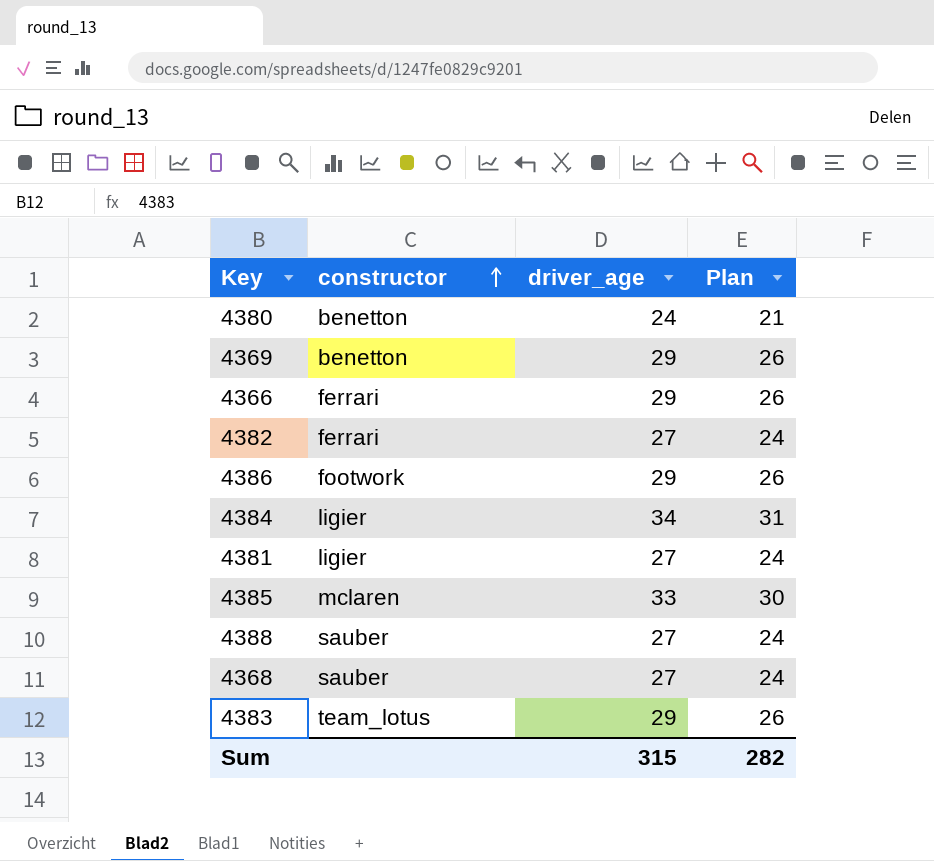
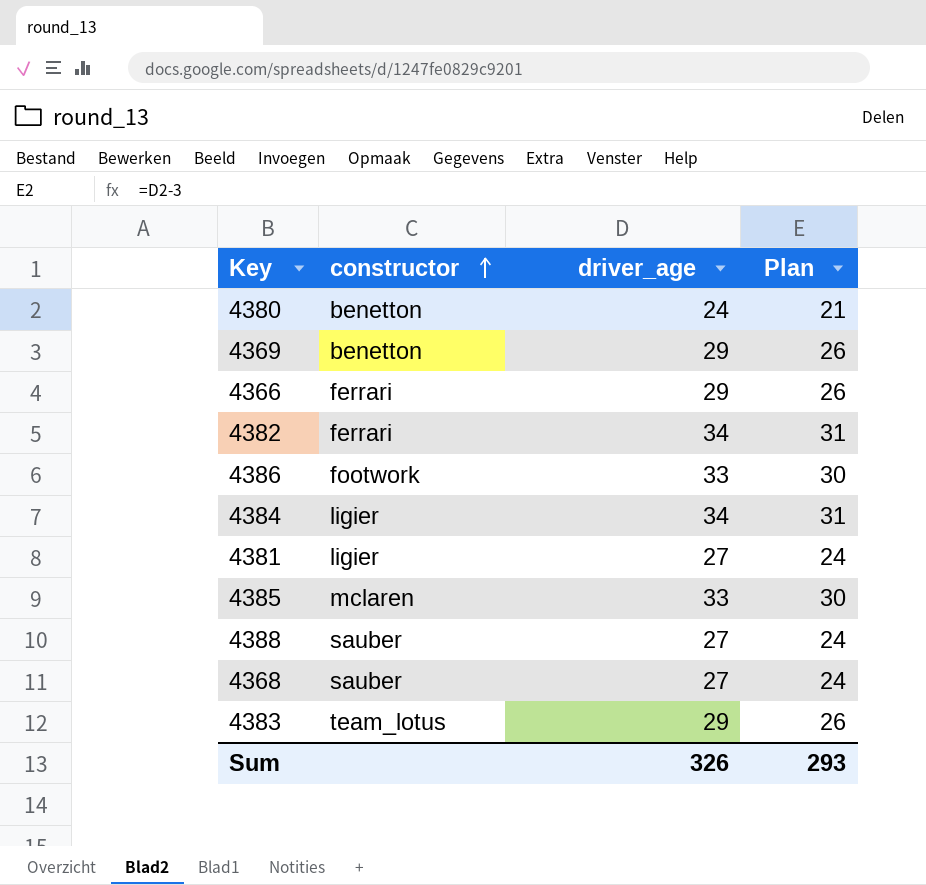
4382 | driver_age: 27 -> 34
4382 | Plan: 24 -> 31
4386 | driver_age: 29 -> 33
4386 | Plan: 26 -> 30
Sum | driver_age: 315 -> 326
Sum | Plan: 282 -> 293

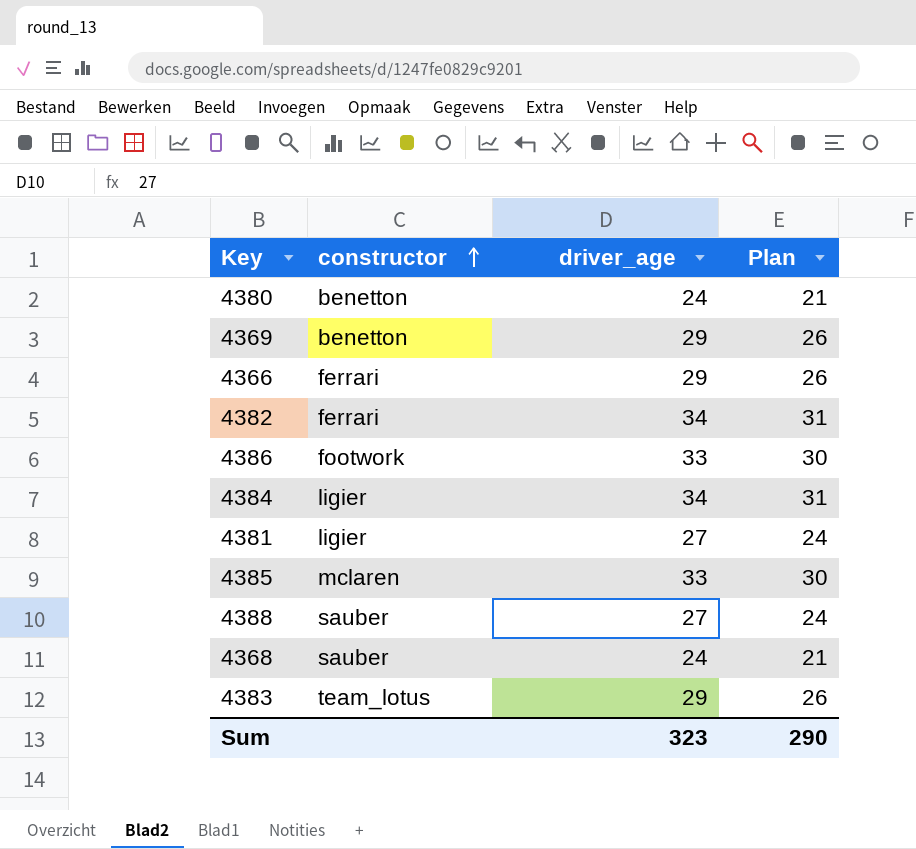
4368 | driver_age: 27 -> 24
4368 | Plan: 24 -> 21
Sum | driver_age: 326 -> 323
Sum | Plan: 293 -> 290

